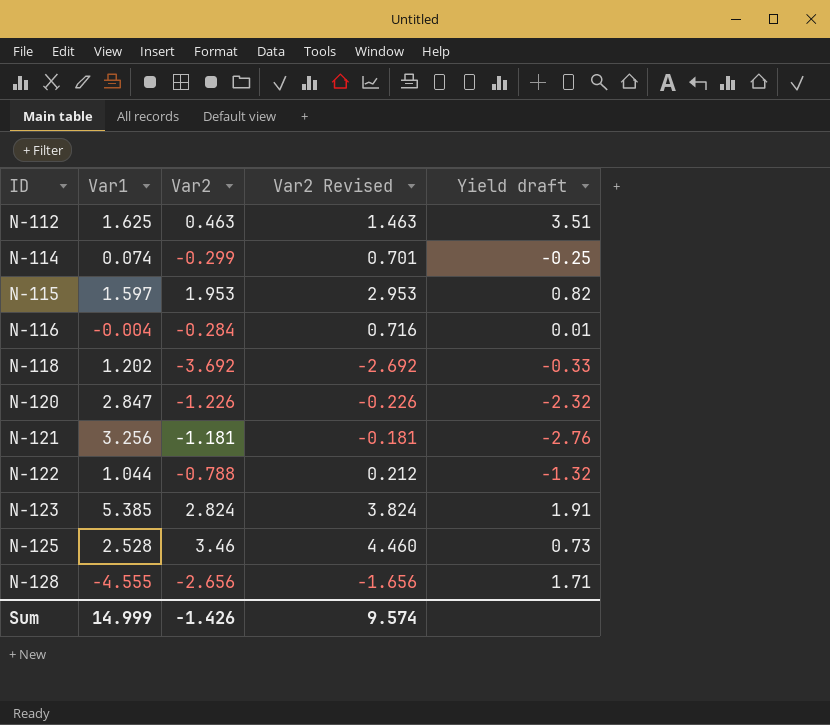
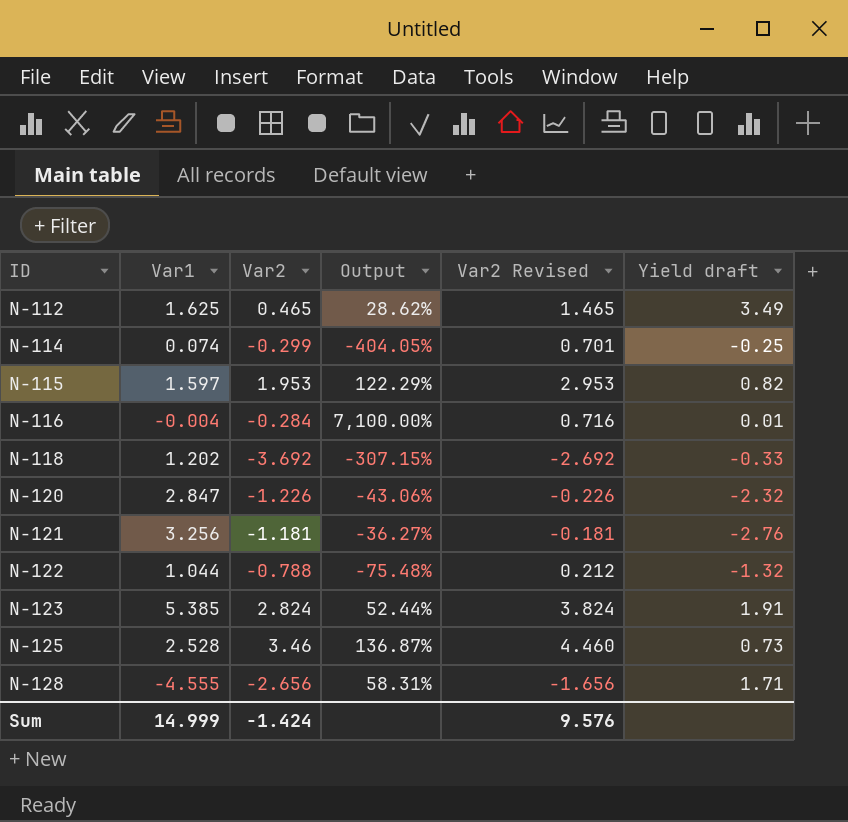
column Output | formula: none -> [Var2] / [Var1]
N-112 | Var2: 0.463 -> 0.465
N-112 | Var2 Revised: 1.463 -> 1.465
N-112 | Yield draft: 3.51 -> 3.49
Sum | Var2: -1.426 -> -1.424
Sum | Var2 Revised: 9.574 -> 9.576

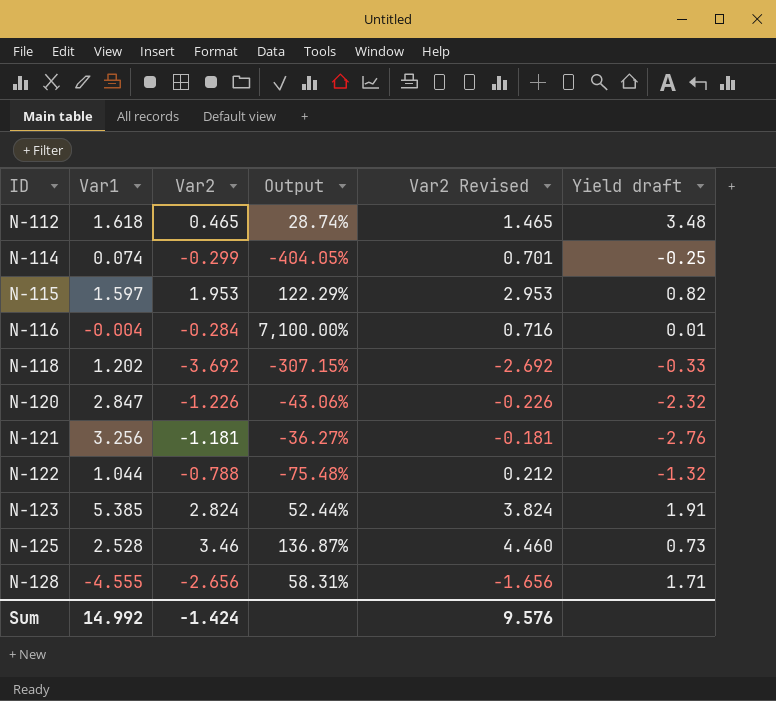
N-112 | Var1: 1.625 -> 1.618
N-112 | Output: 28.62% -> 28.74%
N-112 | Yield draft: 3.49 -> 3.48
Sum | Var1: 14.999 -> 14.992

